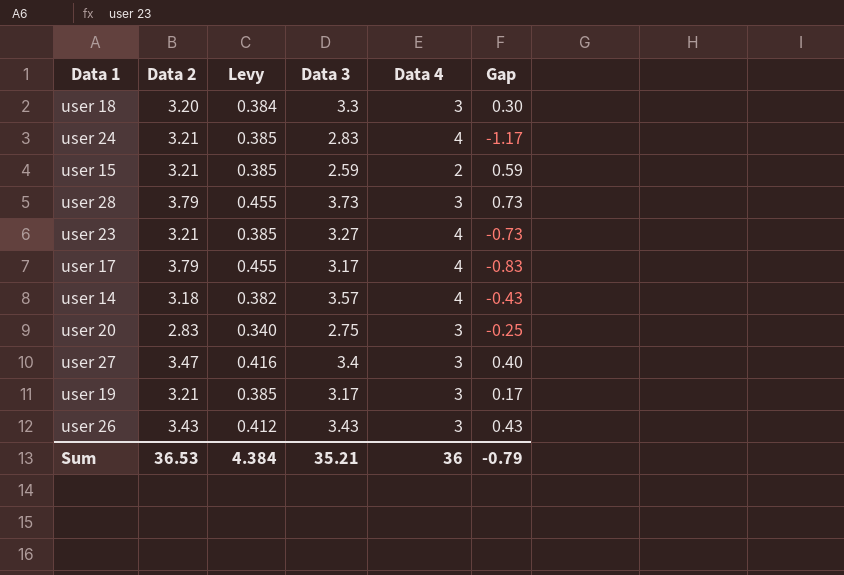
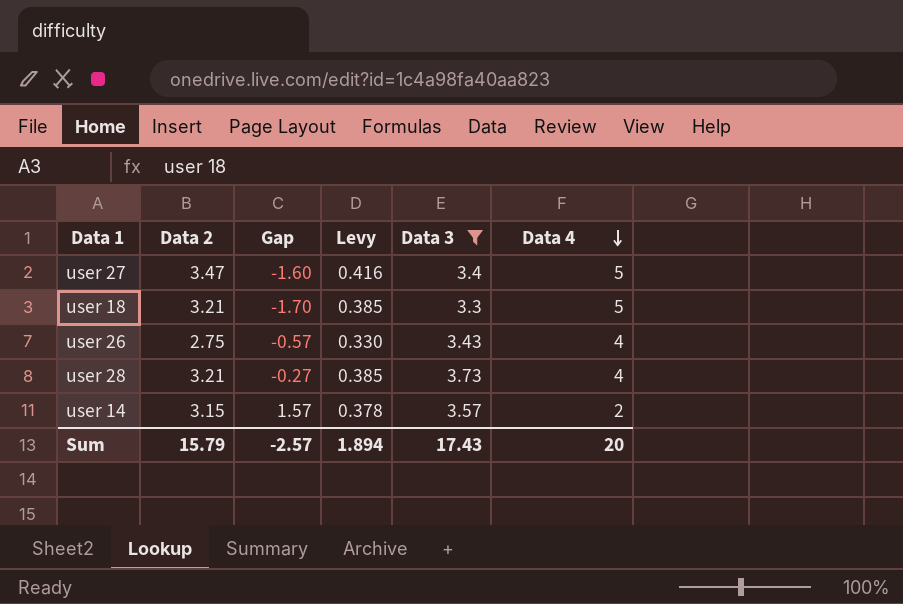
filter: none -> Data 3 >= 3.3
row order: none -> Data 4 descending
column Gap | position: 6 -> 3
user 27 | Gap: 0.40 -> -1.60
user 27 | Data 4: 3 -> 5
user 18 | Data 2: 3.20 -> 3.21
user 18 | Gap: 0.30 -> -1.70
user 18 | Levy: 0.384 -> 0.385
user 18 | Data 4: 3 -> 5
user 26 | Data 2: 3.43 -> 2.75
user 26 | Gap: 0.43 -> -0.57
user 26 | Levy: 0.412 -> 0.330
user 26 | Data 4: 3 -> 4
user 28 | Data 2: 3.79 -> 3.21
user 28 | Gap: 0.73 -> -0.27
user 28 | Levy: 0.455 -> 0.385
user 28 | Data 4: 3 -> 4
user 14 | Data 2: 3.18 -> 3.15
user 14 | Gap: -0.43 -> 1.57
user 14 | Levy: 0.382 -> 0.378
user 14 | Data 4: 4 -> 2
Sum | Data 2: 36.53 -> 15.79
Sum | Gap: -0.79 -> -2.57
Sum | Levy: 4.384 -> 1.894
Sum | Data 3: 35.21 -> 17.43
Sum | Data 4: 36 -> 20

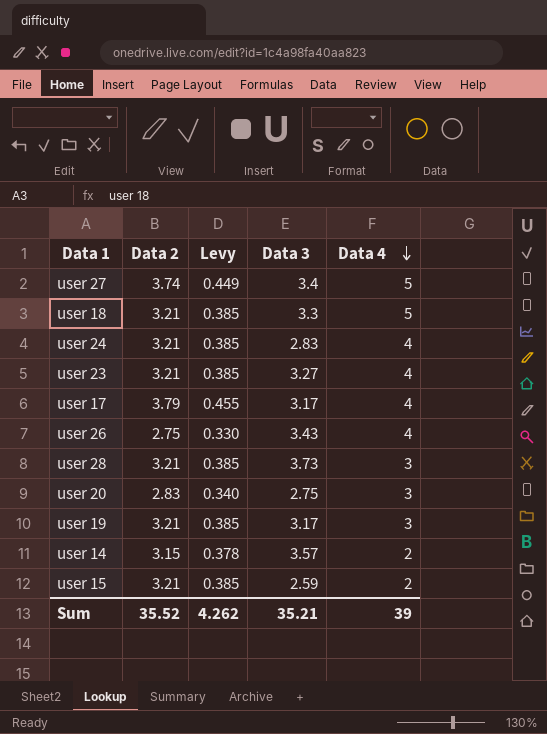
filter: Data 3 >= 3.3 -> none
column Gap | formula: [Data 3] - [Data 4] -> none
user 27 | Data 2: 3.47 -> 3.74
user 27 | Levy: 0.416 -> 0.449
user 28 | Data 4: 4 -> 3
Sum | Data 2: 15.79 -> 35.52
Sum | Levy: 1.894 -> 4.262
Sum | Data 3: 17.43 -> 35.21
Sum | Data 4: 20 -> 39

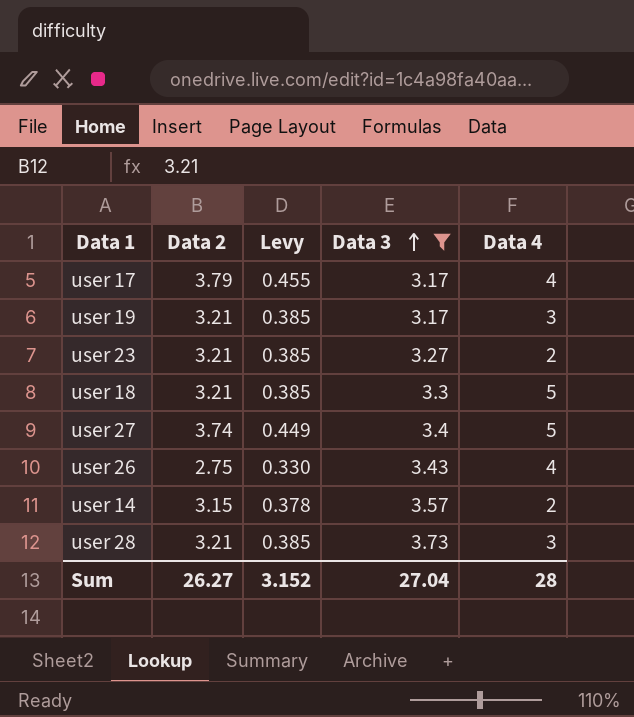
filter: none -> Data 3 >= 3.17
row order: Data 4 descending -> Data 3 ascending
user 23 | Data 4: 4 -> 2
Sum | Data 2: 35.52 -> 26.27
Sum | Levy: 4.262 -> 3.152
Sum | Data 3: 35.21 -> 27.04
Sum | Data 4: 39 -> 28

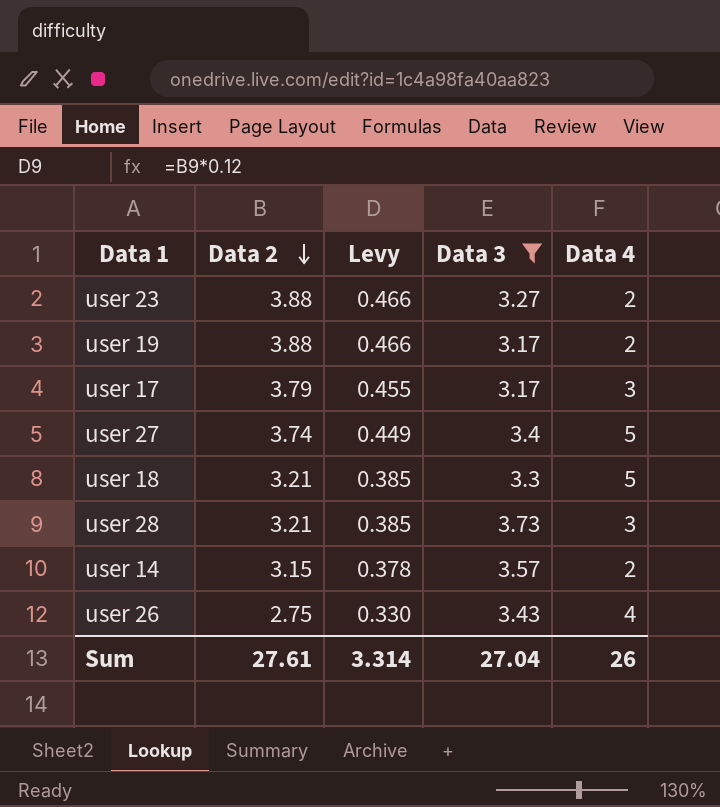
row order: Data 3 ascending -> Data 2 descending
user 23 | Data 2: 3.21 -> 3.88
user 23 | Levy: 0.385 -> 0.466
user 19 | Data 2: 3.21 -> 3.88
user 19 | Levy: 0.385 -> 0.466
user 19 | Data 4: 3 -> 2
user 17 | Data 4: 4 -> 3
Sum | Data 2: 26.27 -> 27.61
Sum | Levy: 3.152 -> 3.314
Sum | Data 4: 28 -> 26

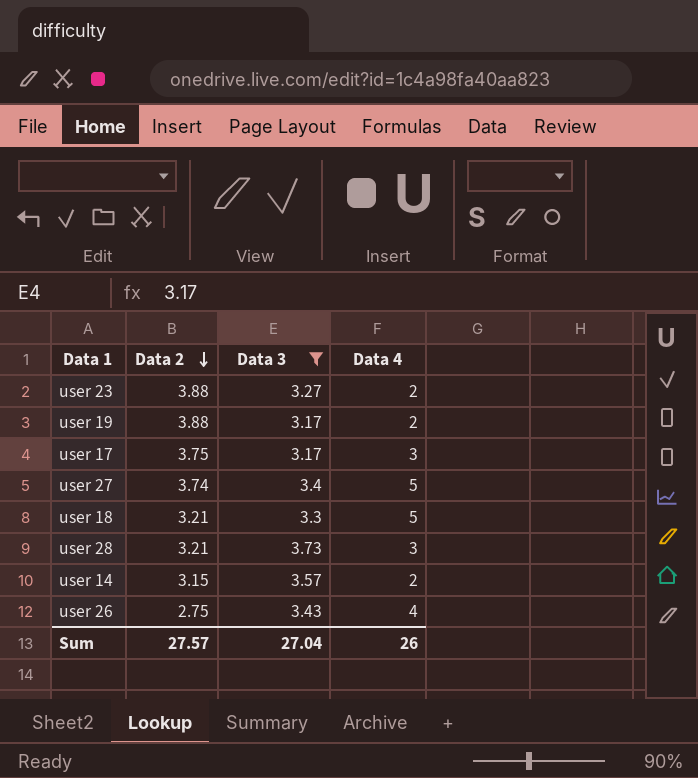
column Levy | formula: [Data 2] * 0.12 -> none
user 17 | Data 2: 3.79 -> 3.75
Sum | Data 2: 27.61 -> 27.57

